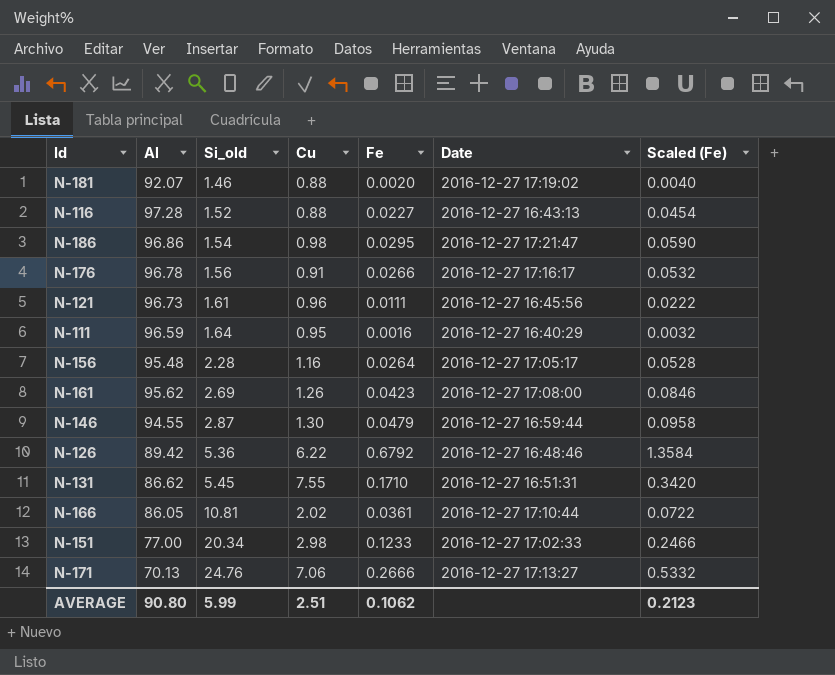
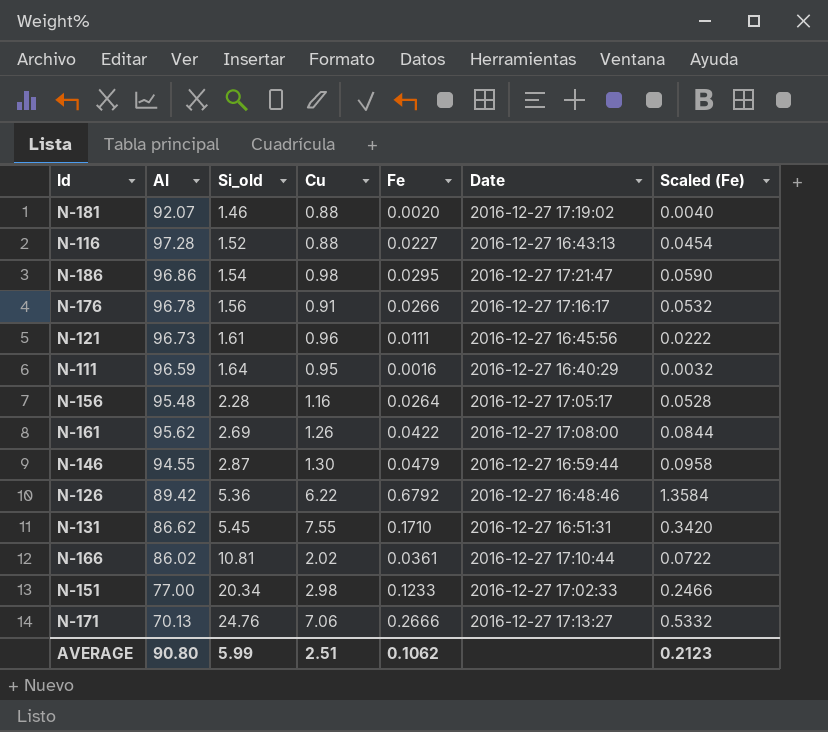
N-161 | Fe: 0.0423 -> 0.0422
N-161 | Scaled (Fe): 0.0846 -> 0.0844
N-166 | Al: 86.05 -> 86.02

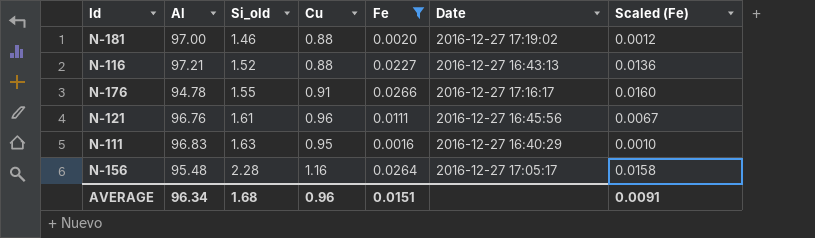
filter: none -> Fe <= 0.0266
column Scaled (Fe) | formula: [Fe] * 2 -> [Fe] * 0.6
N-181 | Al: 92.07 -> 97.00
N-116 | Al: 97.28 -> 97.21
N-176 | Al: 96.78 -> 94.78
N-176 | Si_old: 1.56 -> 1.55
N-121 | Al: 96.73 -> 96.76
N-111 | Al: 96.59 -> 96.83
N-111 | Si_old: 1.64 -> 1.63
AVERAGE | Al: 90.80 -> 96.34
AVERAGE | Si_old: 5.99 -> 1.68
AVERAGE | Cu: 2.51 -> 0.96
AVERAGE | Fe: 0.1062 -> 0.0151
AVERAGE | Scaled (Fe): 0.2123 -> 0.0091

